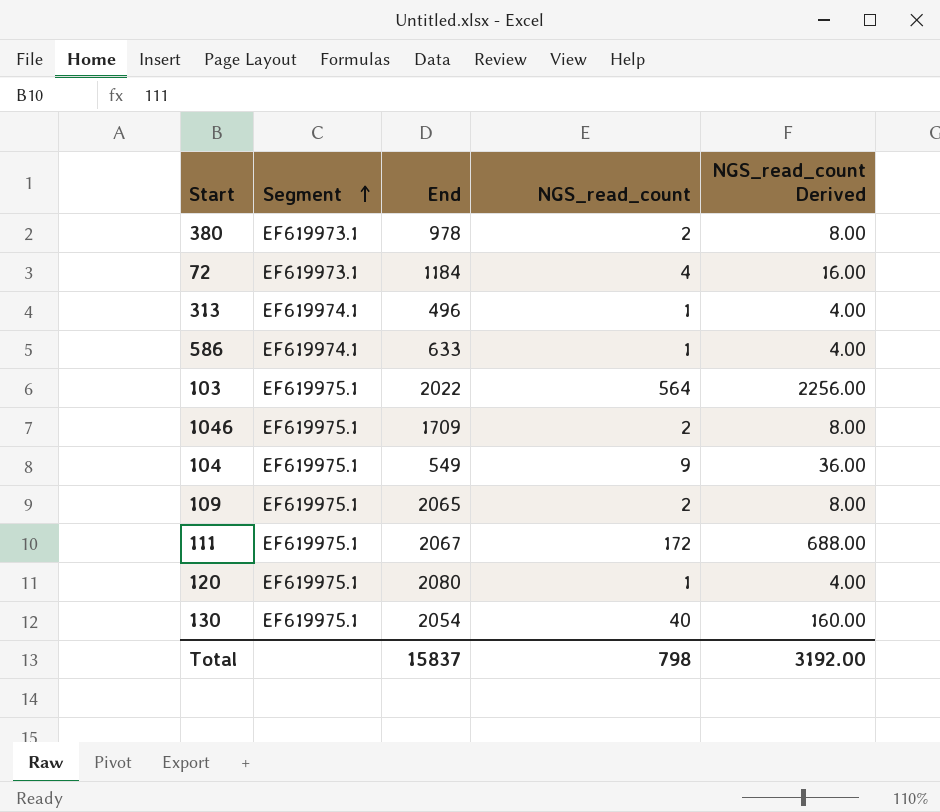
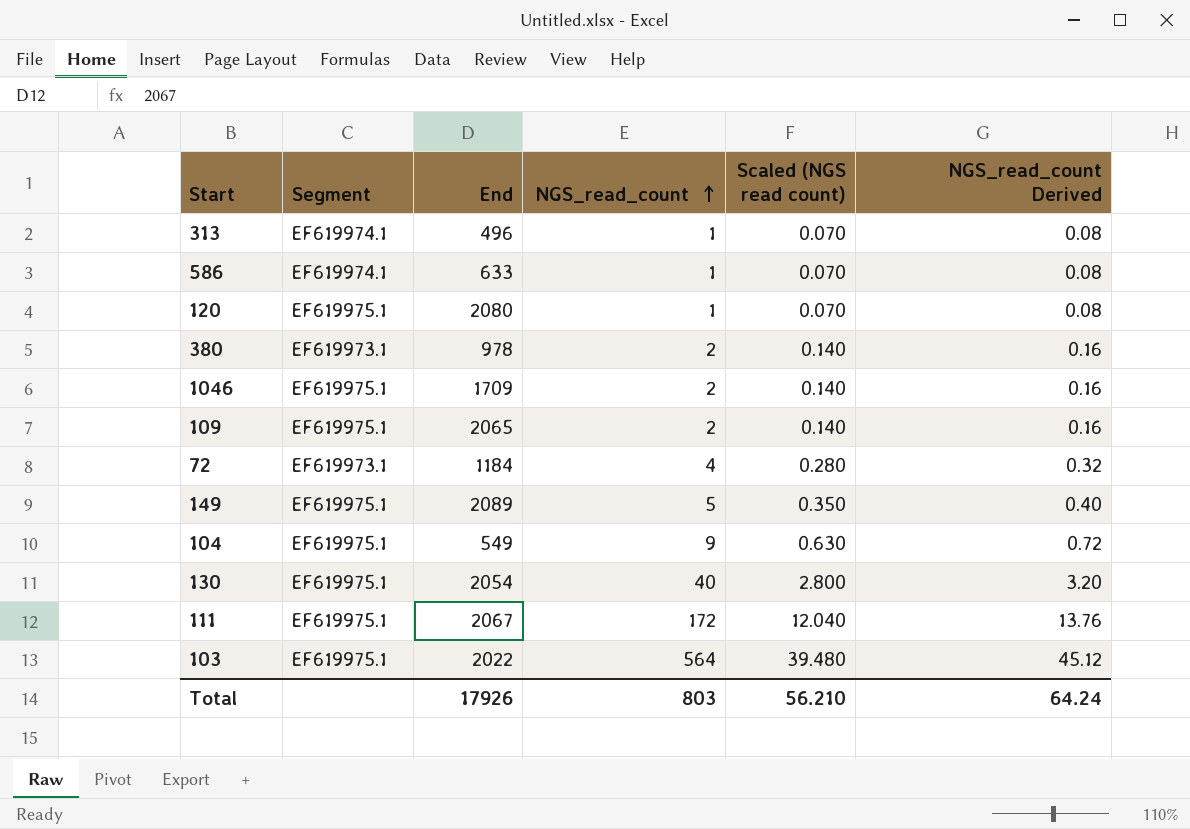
row order: Segment ascending -> NGS_read_count ascending
column Scaled (NGS read count) | formula: none -> [NGS_read_count] * 0.07
column NGS_read_count Derived | formula: [NGS_read_count] * 4 -> [NGS_read_count] * 0.08
row 149: none -> EF619975.1 | 2089 | 5 | 0.350 | 0.40
Total | End: 15837 -> 17926
Total | NGS_read_count: 798 -> 803
Total | NGS_read_count Derived: 3192.00 -> 64.24

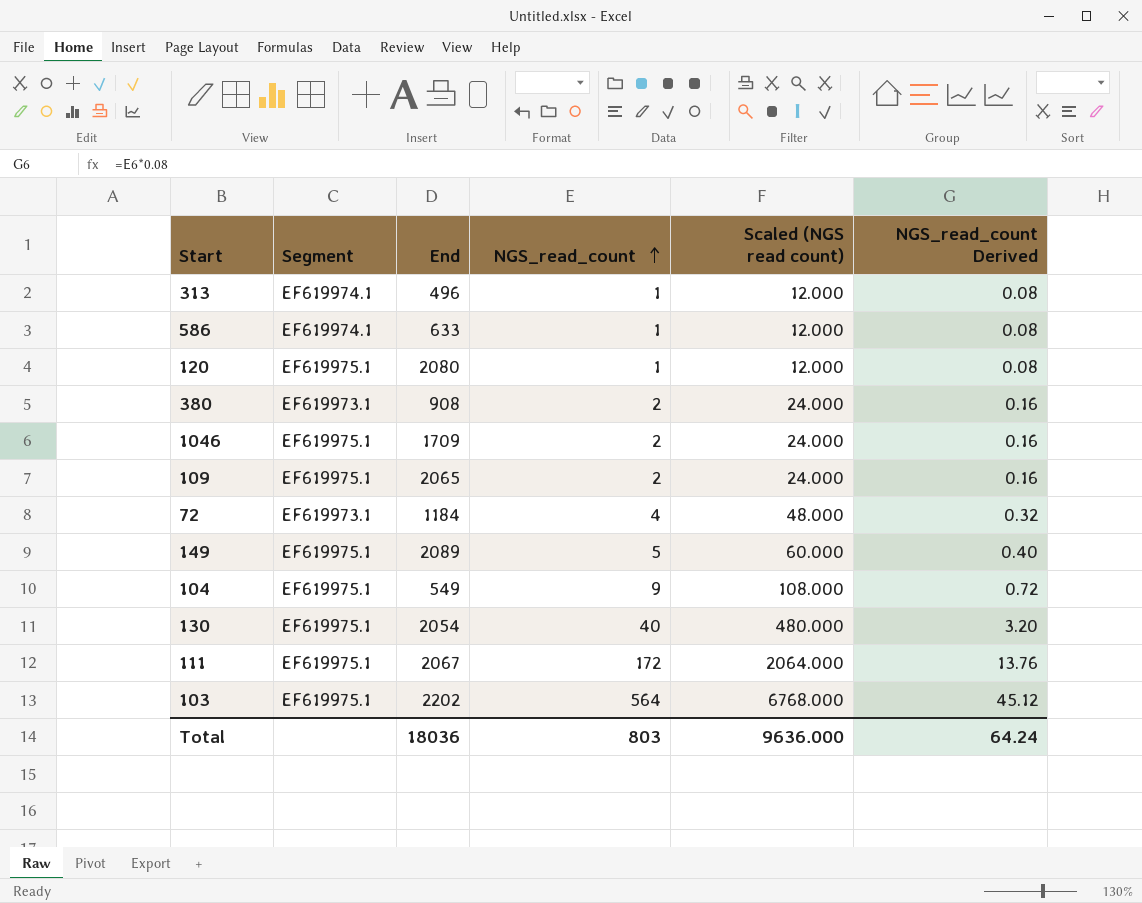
column Scaled (NGS read count) | formula: [NGS_read_count] * 0.07 -> [NGS_read_count] * 12
380 | End: 978 -> 908
103 | End: 2022 -> 2202
Total | End: 17926 -> 18036
Total | Scaled (NGS read count): 56.210 -> 9636.000

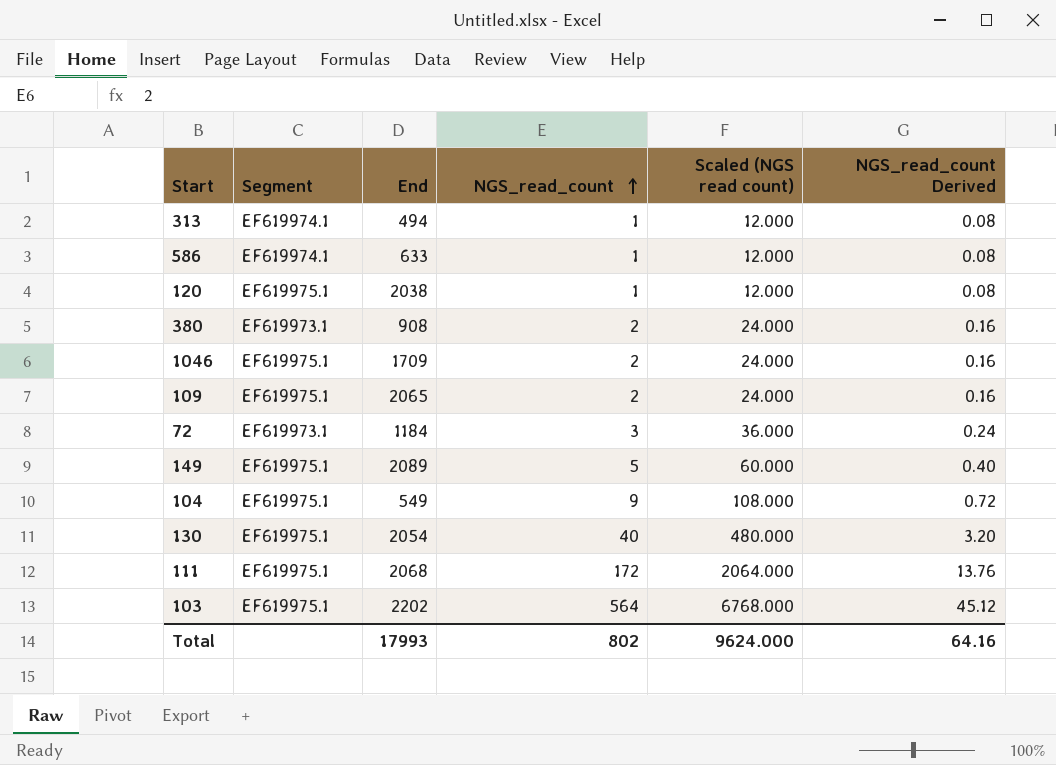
313 | End: 496 -> 494
120 | End: 2080 -> 2038
72 | NGS_read_count: 4 -> 3
72 | Scaled (NGS read count): 48.000 -> 36.000
72 | NGS_read_count Derived: 0.32 -> 0.24
111 | End: 2067 -> 2068
Total | End: 18036 -> 17993
Total | NGS_read_count: 803 -> 802
Total | Scaled (NGS read count): 9636.000 -> 9624.000
Total | NGS_read_count Derived: 64.24 -> 64.16

